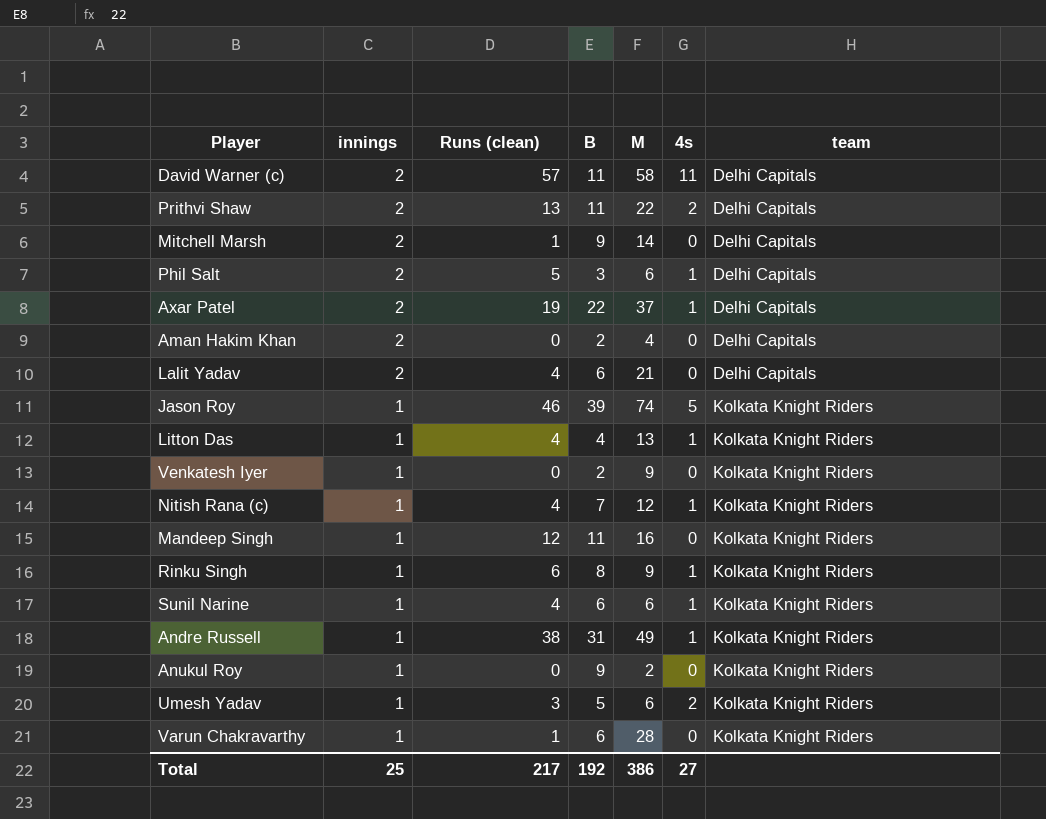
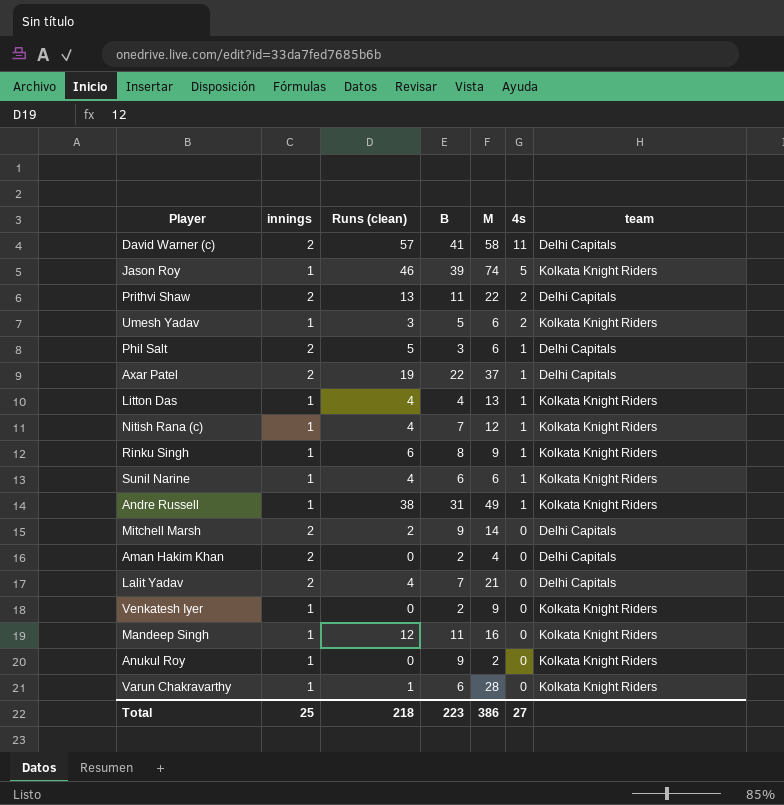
row order: innings descending -> 4s descending
David Warner (c) | B: 11 -> 41
Mitchell Marsh | Runs (clean): 1 -> 2
Lalit Yadav | B: 6 -> 7
Total | Runs (clean): 217 -> 218
Total | B: 192 -> 223

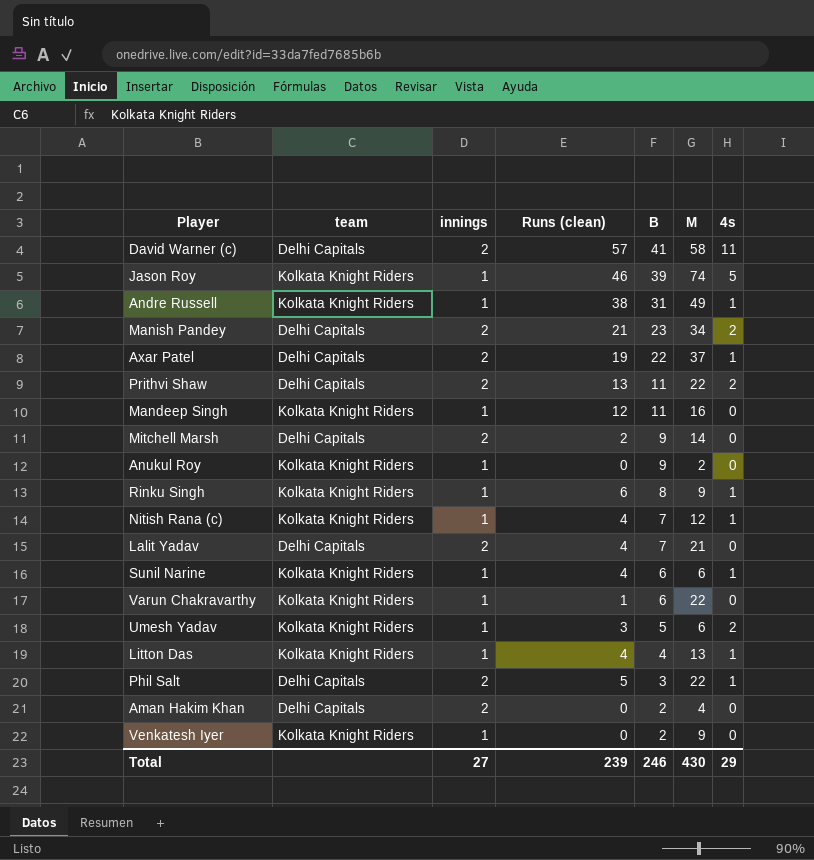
row order: 4s descending -> B descending
column team | position: 7 -> 2
row Manish Pandey: none -> Delhi Capitals | 2 | 21 | 23 | 34 | 2
Varun Chakravarthy | M: 28 -> 22
Phil Salt | M: 6 -> 22
Total | innings: 25 -> 27
Total | Runs (clean): 218 -> 239
Total | B: 223 -> 246
Total | M: 386 -> 430
Total | 4s: 27 -> 29

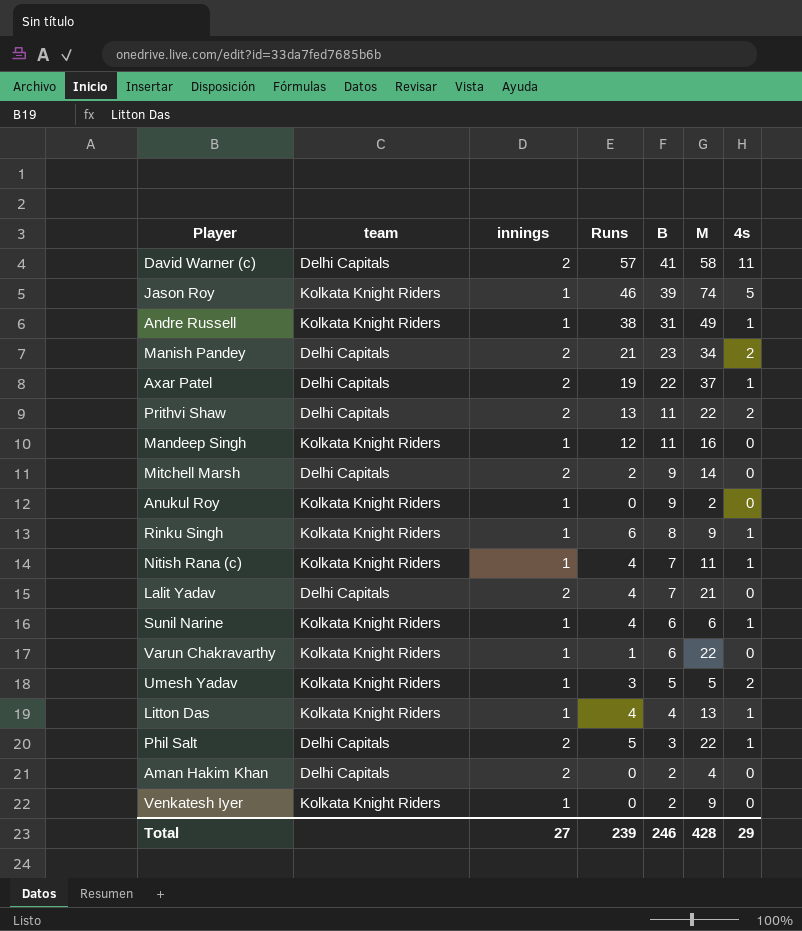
column name: Runs (clean) -> Runs
Nitish Rana (c) | M: 12 -> 11
Umesh Yadav | M: 6 -> 5
Total | M: 430 -> 428

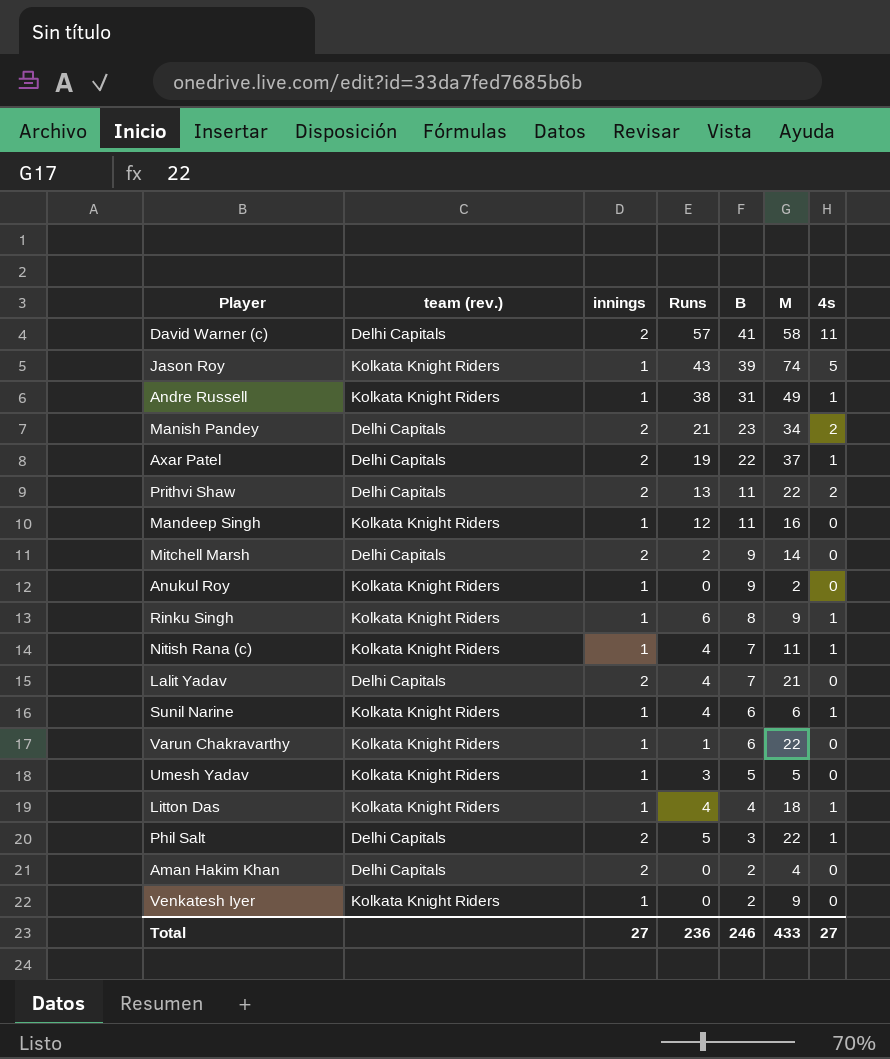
column name: team -> team (rev.)
Jason Roy | Runs: 46 -> 43
Umesh Yadav | 4s: 2 -> 0
Litton Das | M: 13 -> 18
Total | Runs: 239 -> 236
Total | M: 428 -> 433
Total | 4s: 29 -> 27

